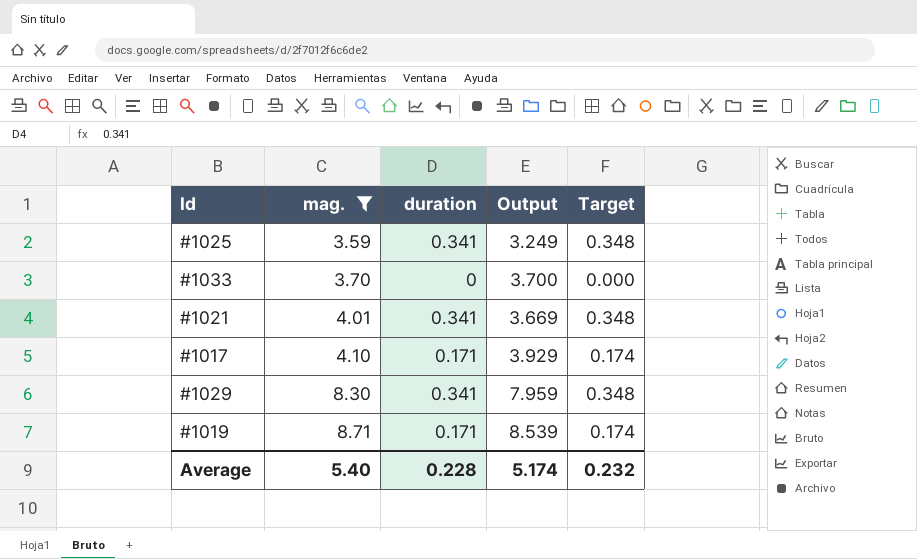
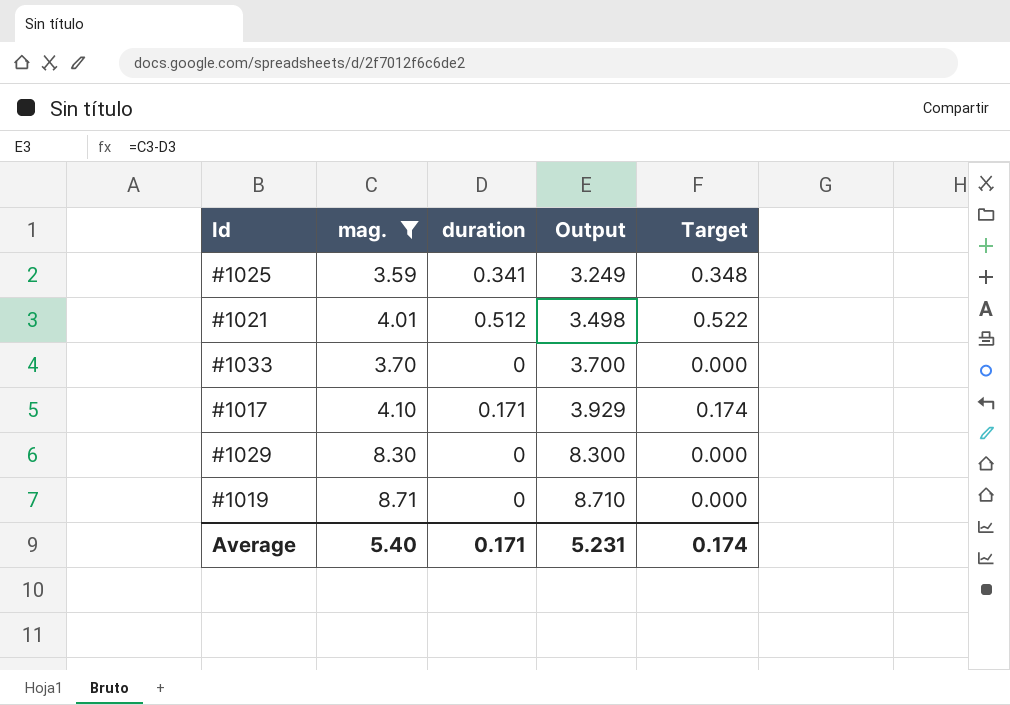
row order: mag. ascending -> Output ascending
#1021 | duration: 0.341 -> 0.512
#1021 | Output: 3.669 -> 3.498
#1021 | Target: 0.348 -> 0.522
#1029 | duration: 0.341 -> 0
#1029 | Output: 7.959 -> 8.300
#1029 | Target: 0.348 -> 0.000
#1019 | duration: 0.171 -> 0
#1019 | Output: 8.539 -> 8.710
#1019 | Target: 0.174 -> 0.000
Average | duration: 0.228 -> 0.171
Average | Output: 5.174 -> 5.231
Average | Target: 0.232 -> 0.174

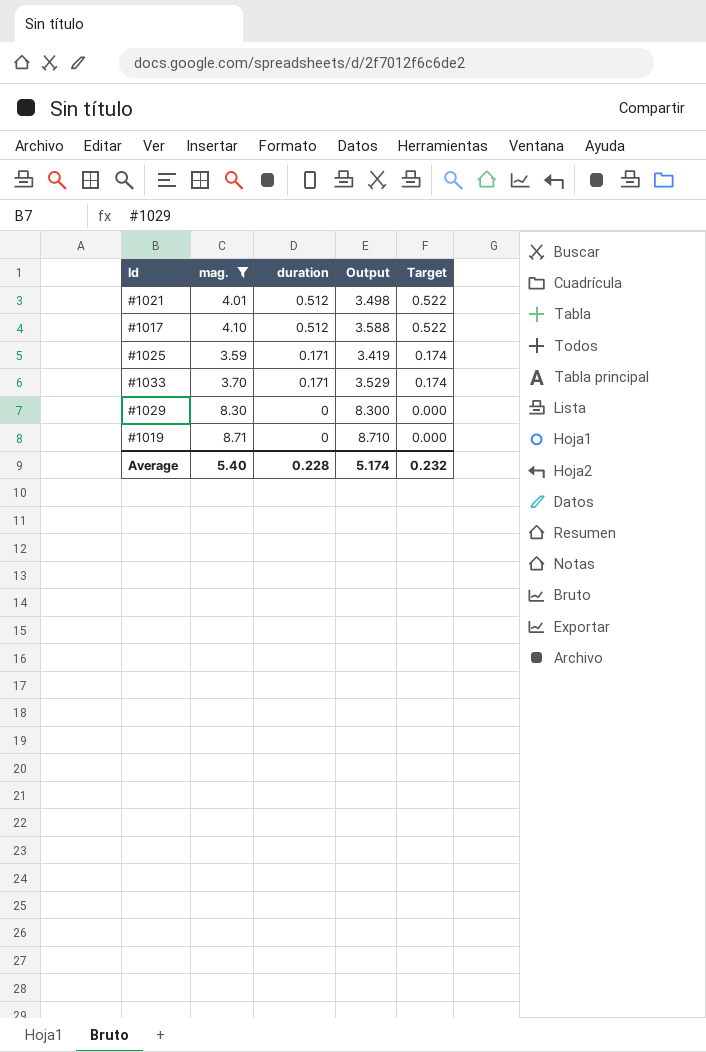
row order: Output ascending -> duration descending
#1017 | duration: 0.171 -> 0.512
#1017 | Output: 3.929 -> 3.588
#1017 | Target: 0.174 -> 0.522
#1025 | duration: 0.341 -> 0.171
#1025 | Output: 3.249 -> 3.419
#1025 | Target: 0.348 -> 0.174
#1033 | duration: 0 -> 0.171
#1033 | Output: 3.700 -> 3.529
#1033 | Target: 0.000 -> 0.174
Average | duration: 0.171 -> 0.228
Average | Output: 5.231 -> 5.174
Average | Target: 0.174 -> 0.232

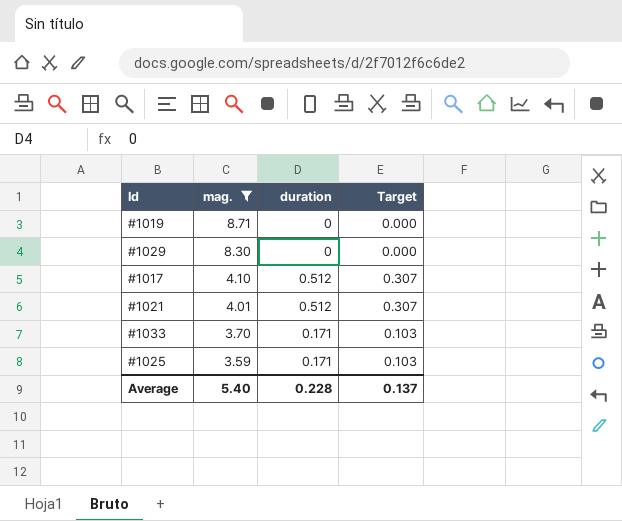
row order: duration descending -> mag. descending
column Output | formula: [mag.] - [duration] -> none
column Target | formula: [duration] * 1.02 -> [duration] * 0.6
Average | Target: 0.232 -> 0.137

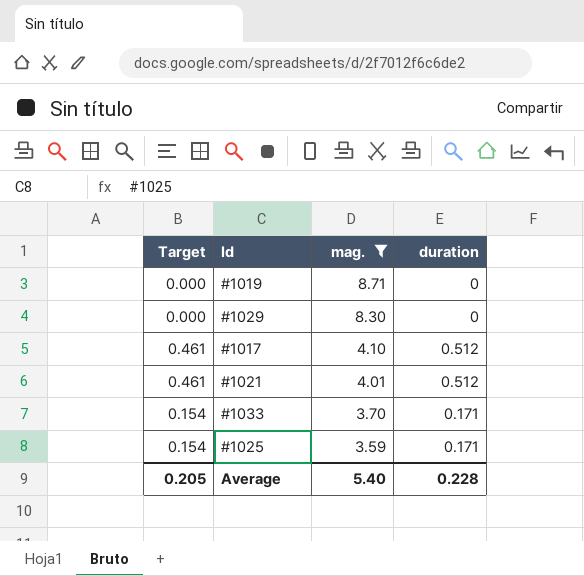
column Target | formula: [duration] * 0.6 -> [duration] * 0.9
column Target | position: 4 -> 1
Average | Target: 0.137 -> 0.205

